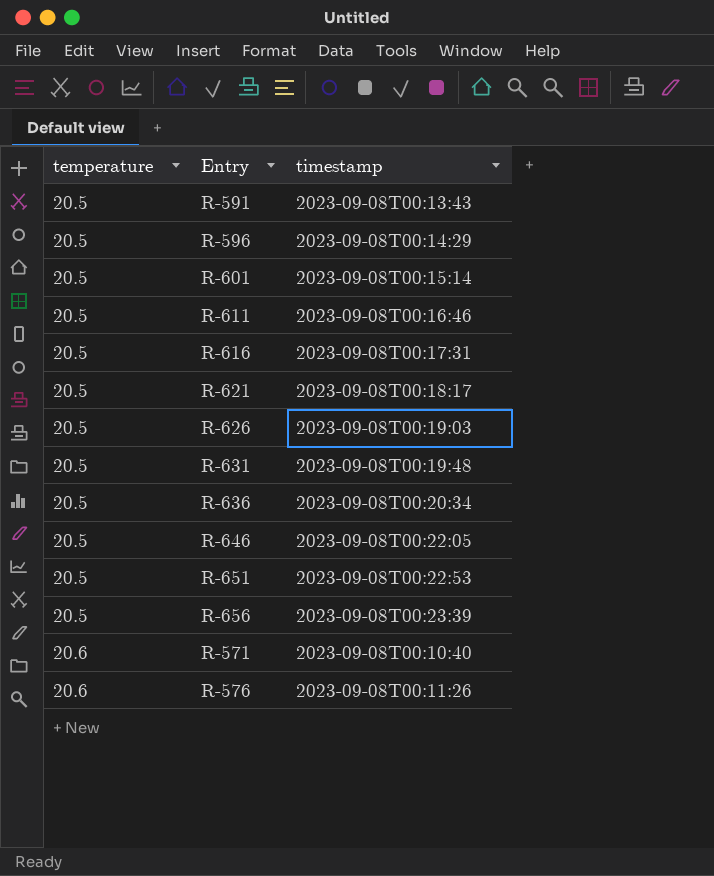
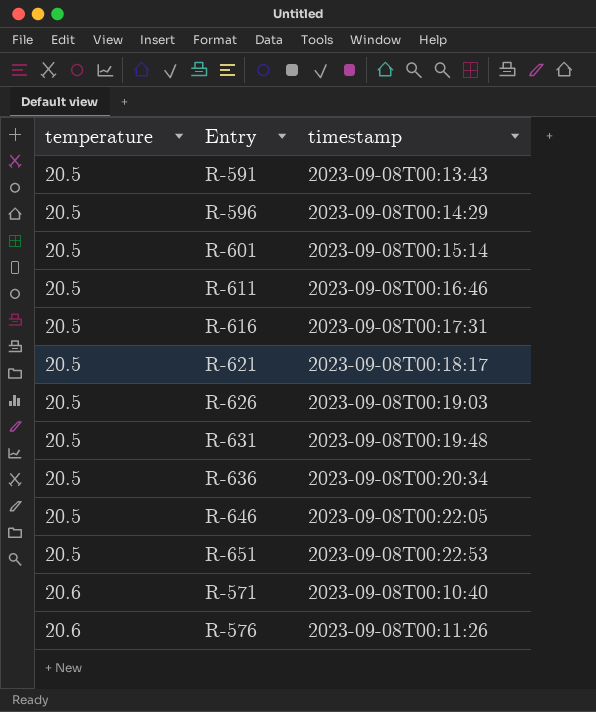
row R-656: 20.5 | 2023-09-08T00:23:39 -> none

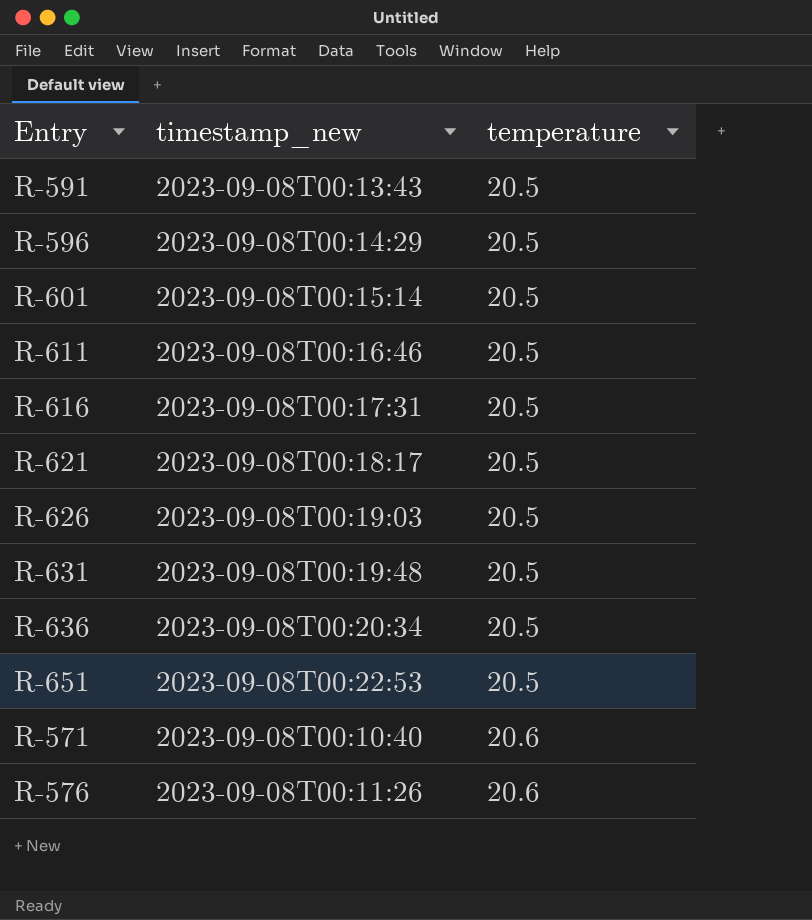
column name: timestamp -> timestamp_new
column temperature | position: 1 -> 3
row R-646: 20.5 | 2023-09-08T00:22:05 -> none

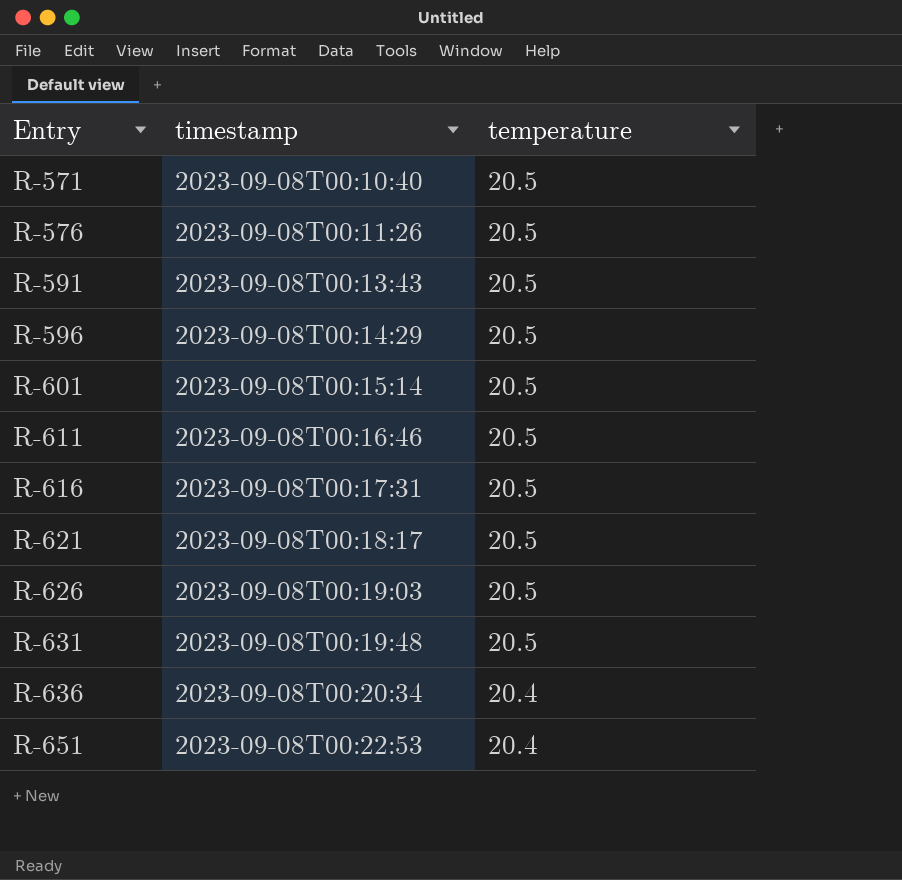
row order: temperature ascending -> Entry ascending
column name: timestamp_new -> timestamp
R-571 | temperature: 20.6 -> 20.5
R-576 | temperature: 20.6 -> 20.5
R-636 | temperature: 20.5 -> 20.4
R-651 | temperature: 20.5 -> 20.4

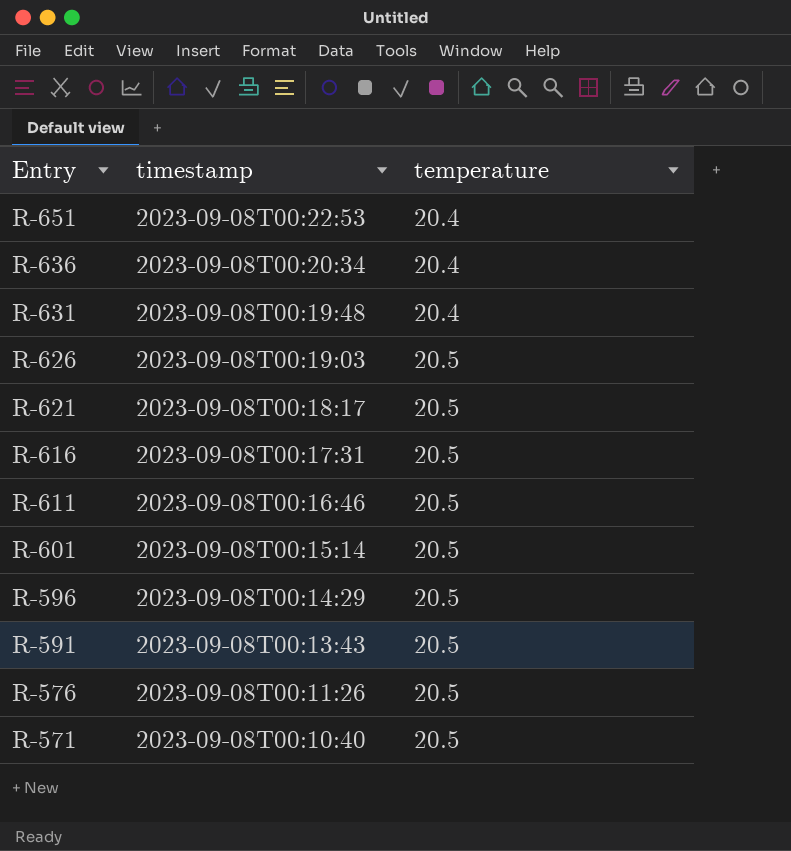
row order: Entry ascending -> Entry descending
R-631 | temperature: 20.5 -> 20.4

